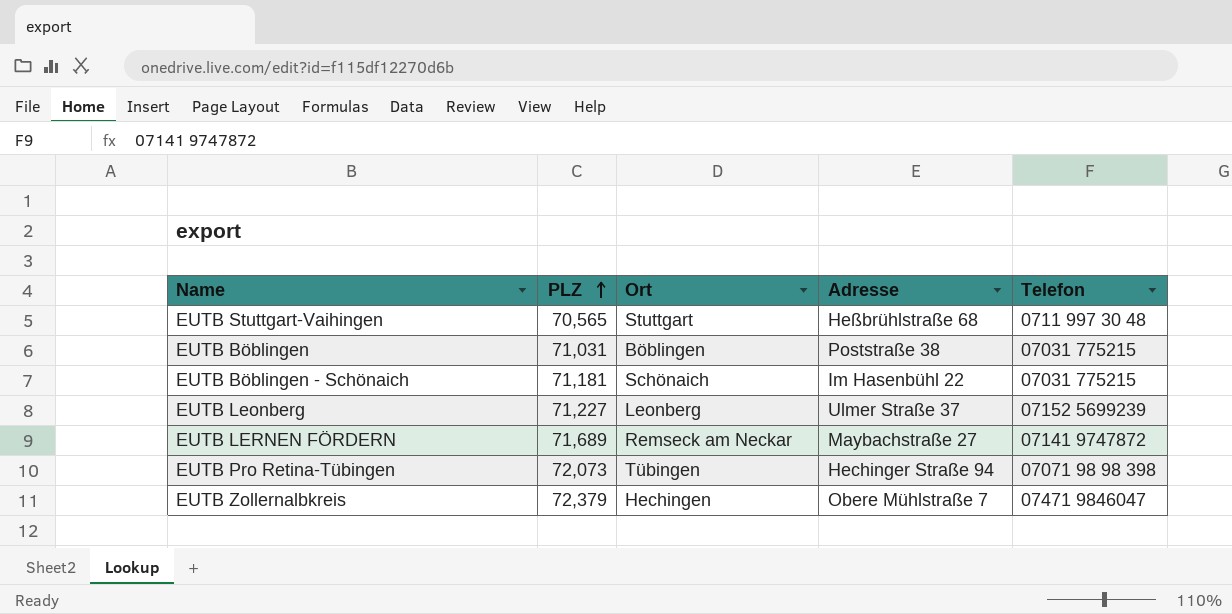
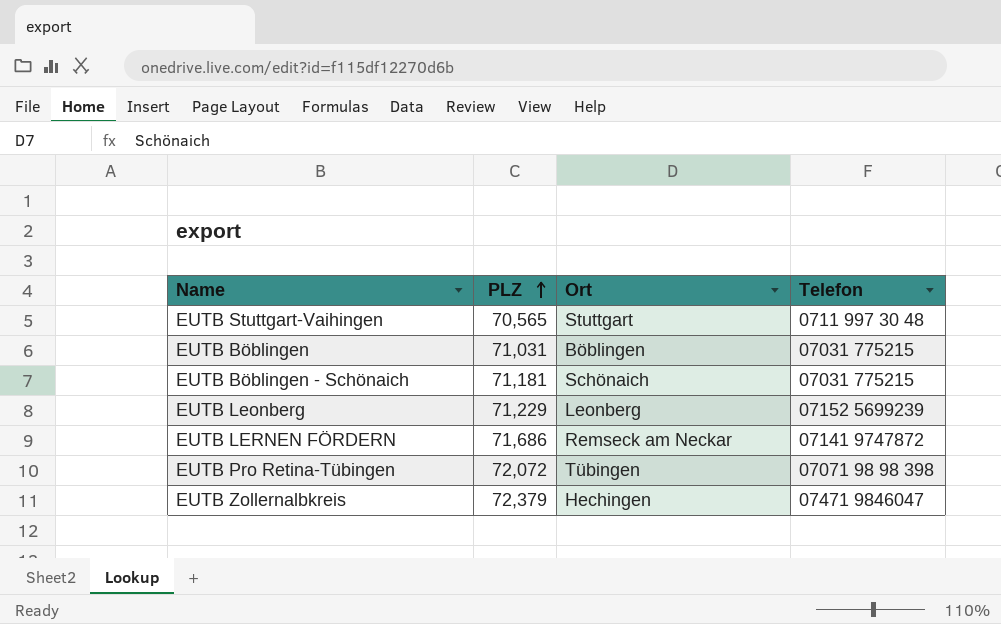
column Adresse | position: 4 -> none
EUTB Leonberg | PLZ: 71,227 -> 71,229
EUTB LERNEN FÖRDERN | PLZ: 71,689 -> 71,686
EUTB Pro Retina-Tübingen | PLZ: 72,073 -> 72,072

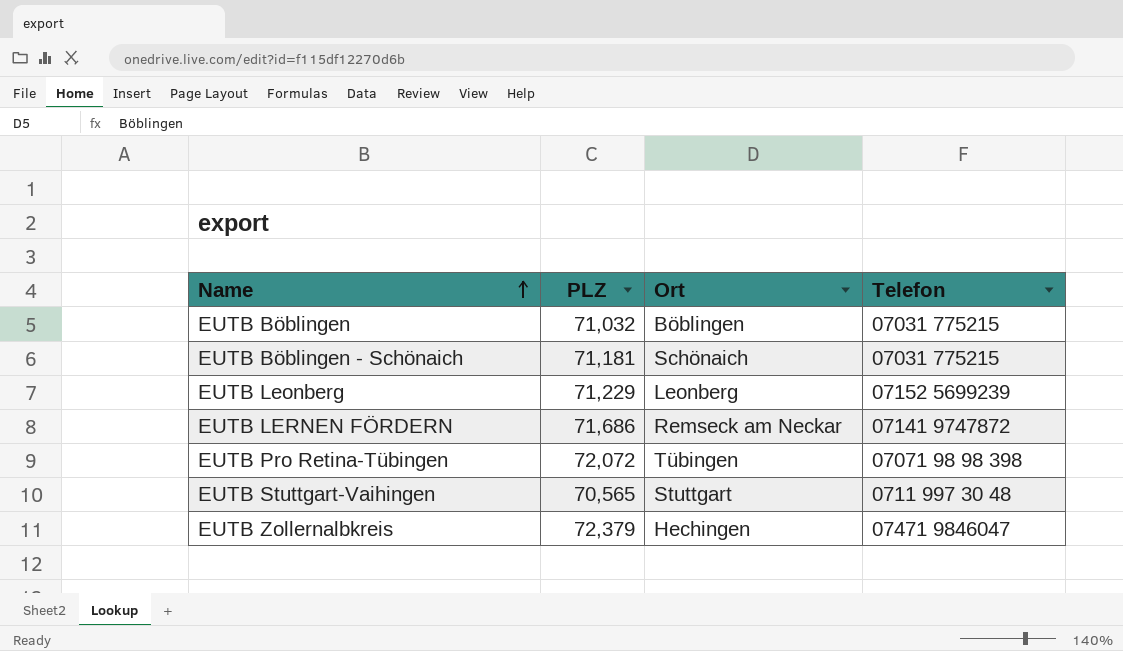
row order: PLZ ascending -> Name ascending
EUTB Böblingen | PLZ: 71,031 -> 71,032

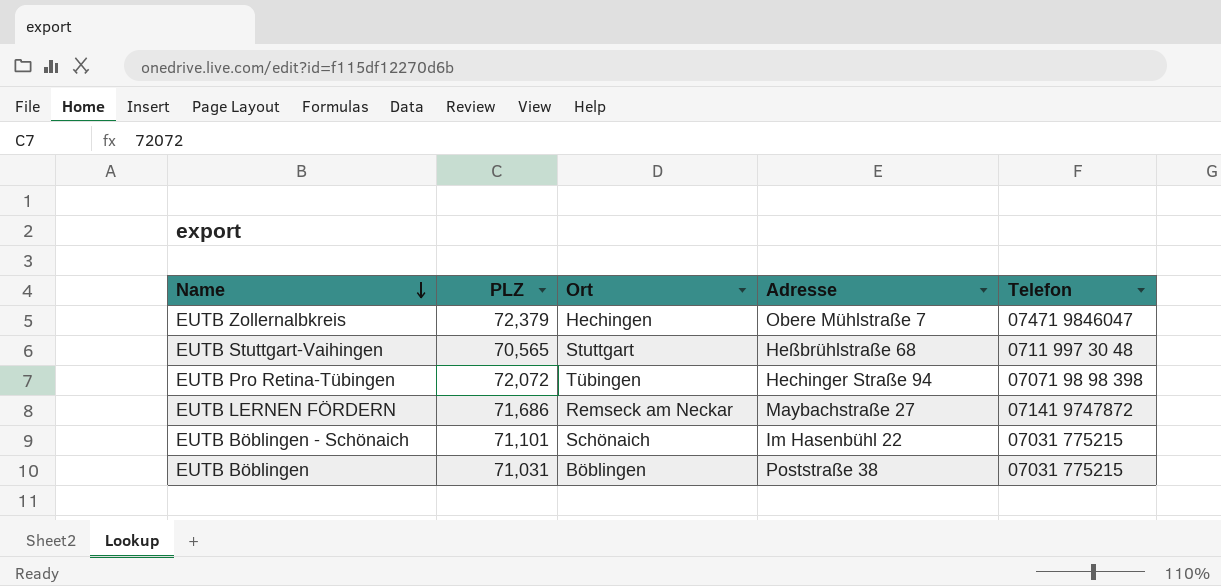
row order: Name ascending -> Name descending
column Adresse | position: none -> 4
row EUTB Leonberg: 71,229 | Leonberg | 07152 5699239 -> none
EUTB Böblingen - Schönaich | PLZ: 71,181 -> 71,101
EUTB Böblingen | PLZ: 71,032 -> 71,031

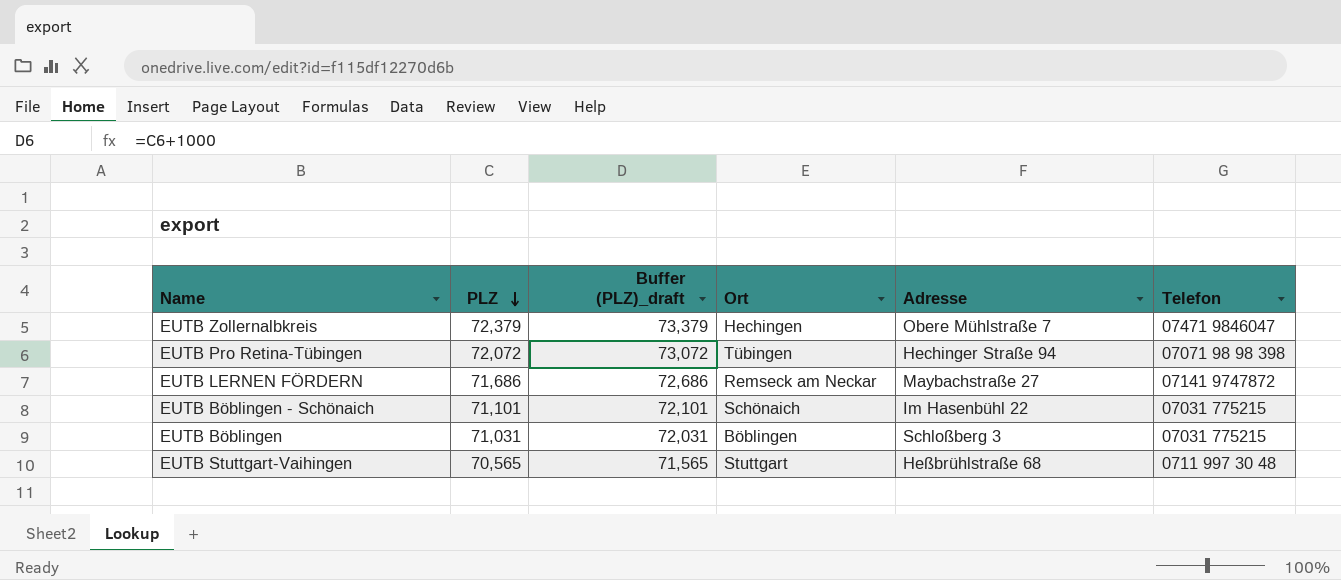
row order: Name descending -> PLZ descending
column Buffer (PLZ)_draft | formula: none -> [PLZ] + 1000
EUTB Böblingen | Adresse: Poststraße 38 -> Schloßberg 3

